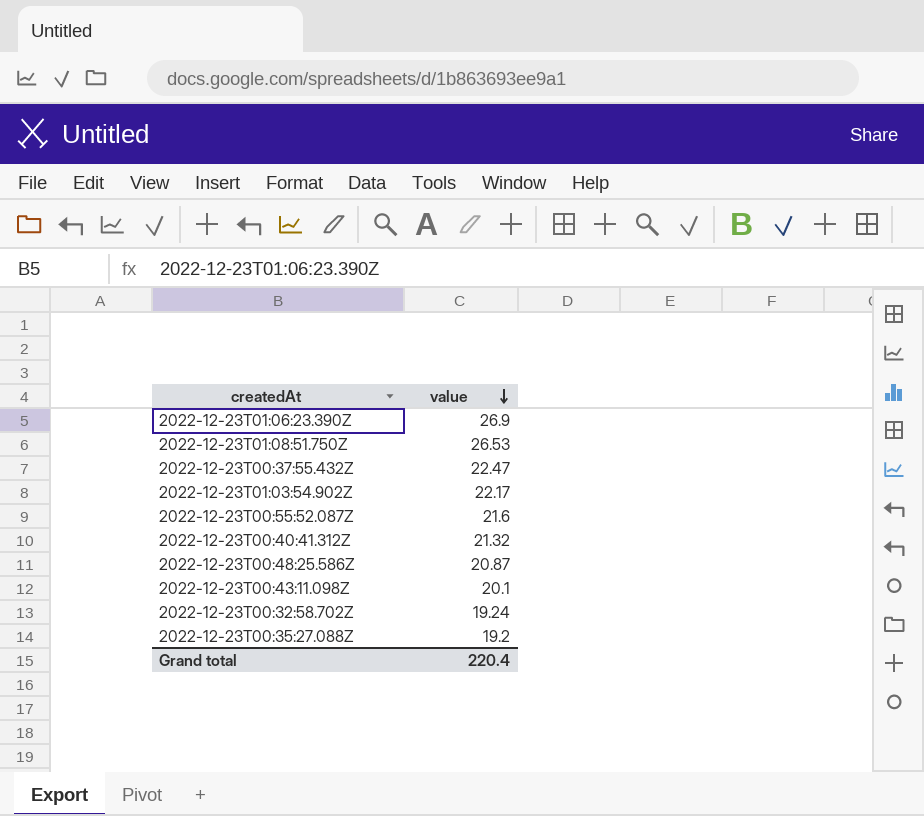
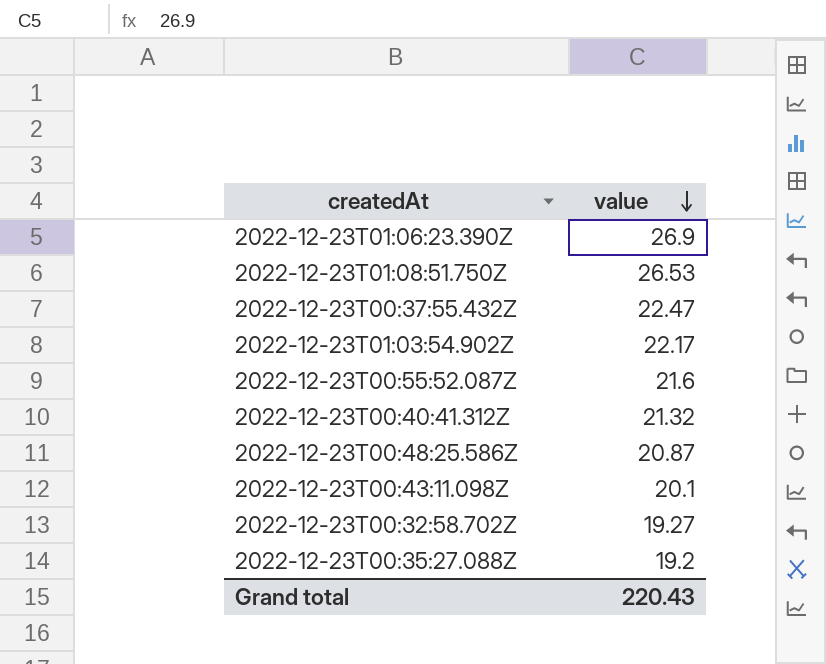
2022-12-23T00:32:58.702Z | value: 19.24 -> 19.27
Grand total | value: 220.4 -> 220.43

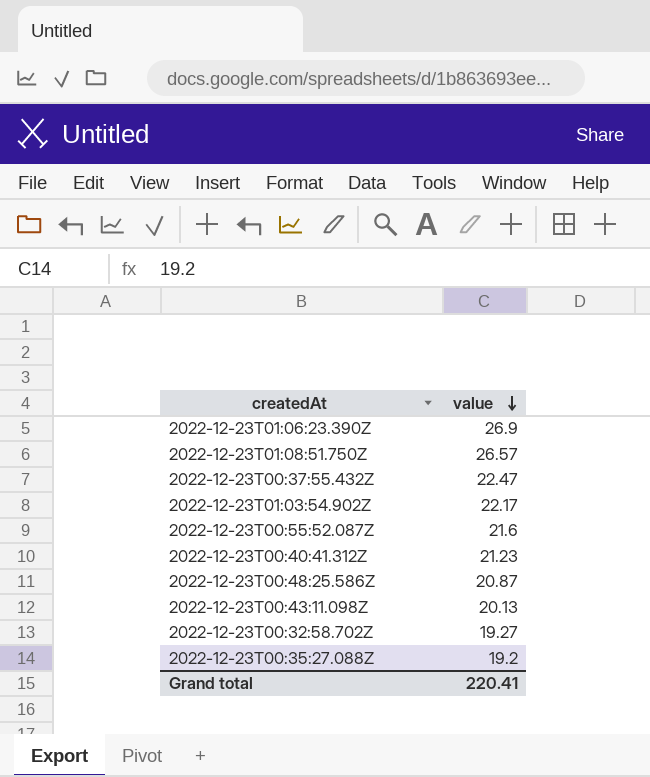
2022-12-23T01:08:51.750Z | value: 26.53 -> 26.57
2022-12-23T00:40:41.312Z | value: 21.32 -> 21.23
2022-12-23T00:43:11.098Z | value: 20.1 -> 20.13
Grand total | value: 220.43 -> 220.41

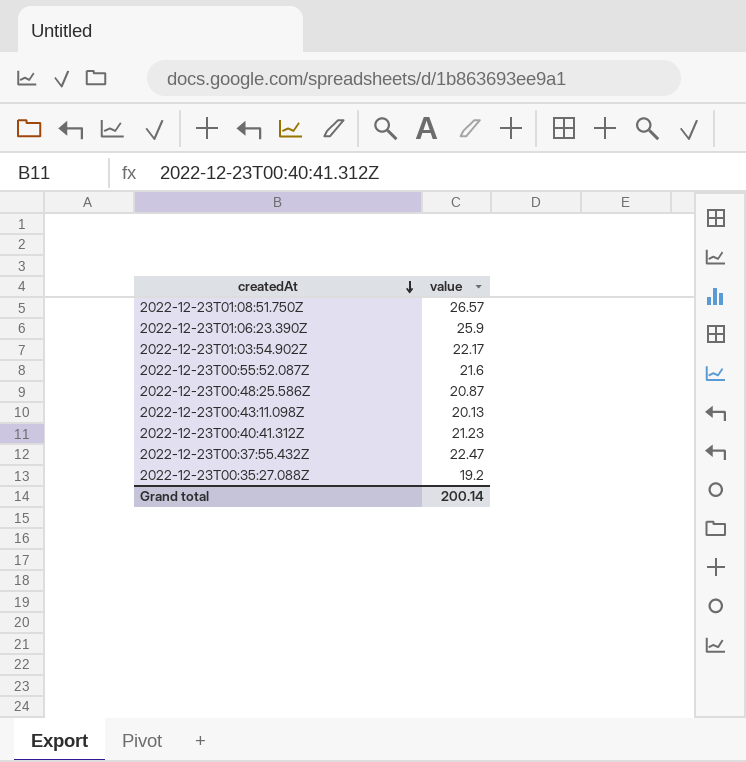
row order: value descending -> createdAt descending
row 2022-12-23T00:32:58.702Z: 19.27 -> none
2022-12-23T01:06:23.390Z | value: 26.9 -> 25.9
Grand total | value: 220.41 -> 200.14

